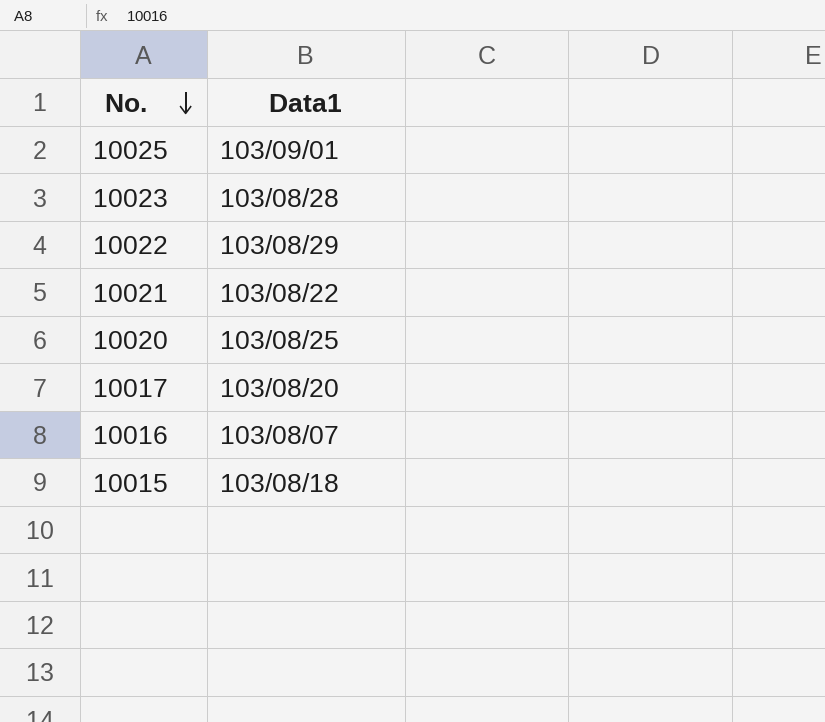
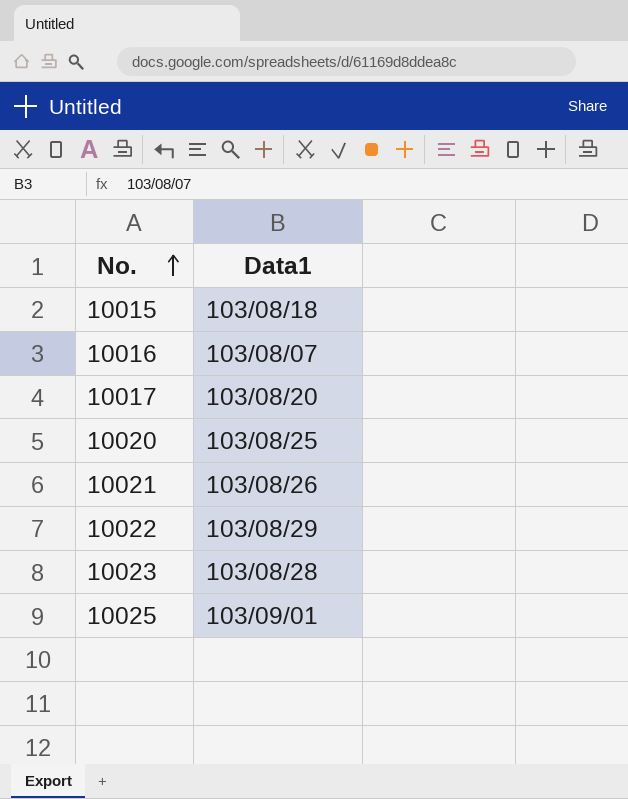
row order: No. descending -> No. ascending
10021 | Data1: 103/08/22 -> 103/08/26

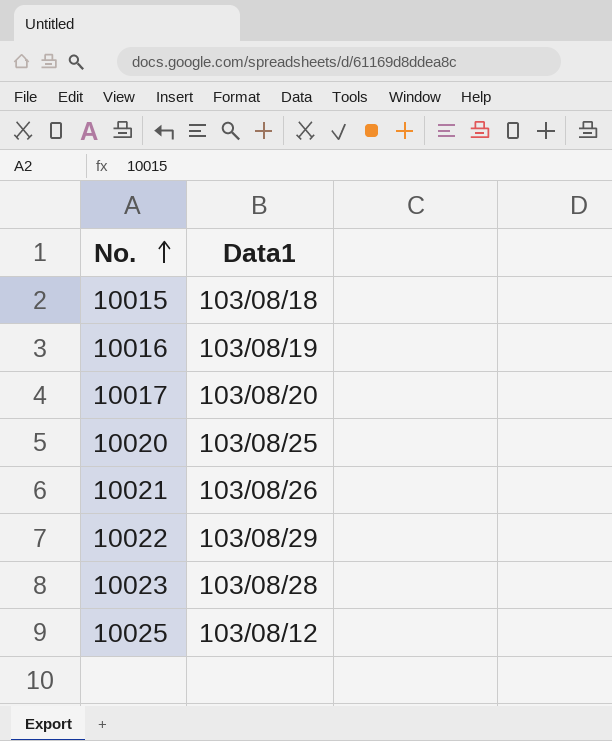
10016 | Data1: 103/08/07 -> 103/08/19
10025 | Data1: 103/09/01 -> 103/08/12

